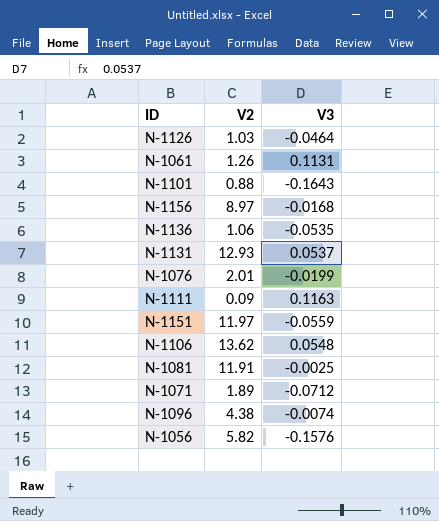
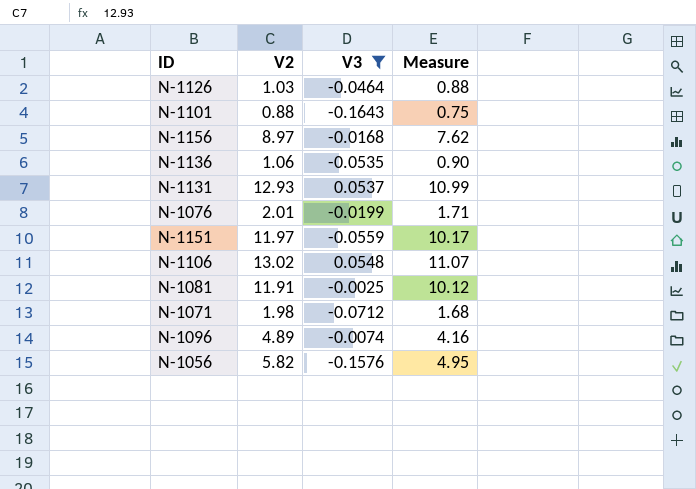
filter: none -> V3 <= 0.0548
column Measure | formula: none -> [V2] * 0.85
N-1106 | V2: 13.62 -> 13.02
N-1071 | V2: 1.89 -> 1.98
N-1096 | V2: 4.38 -> 4.89

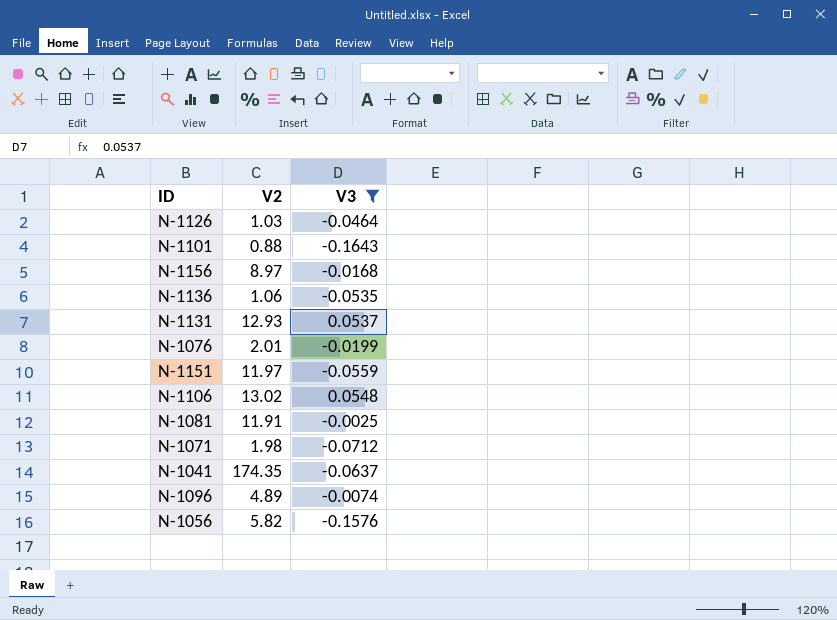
column Measure | formula: [V2] * 0.85 -> none
row N-1041: none -> 174.35 | -0.0637

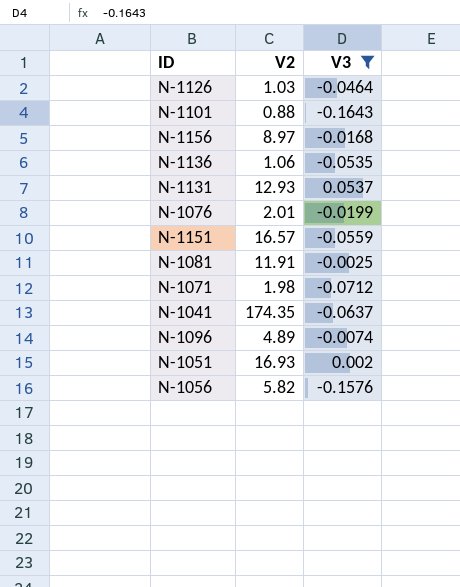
row N-1106: 13.02 | 0.0548 -> none
N-1151 | V2: 11.97 -> 16.57
row N-1051: none -> 16.93 | 0.002

